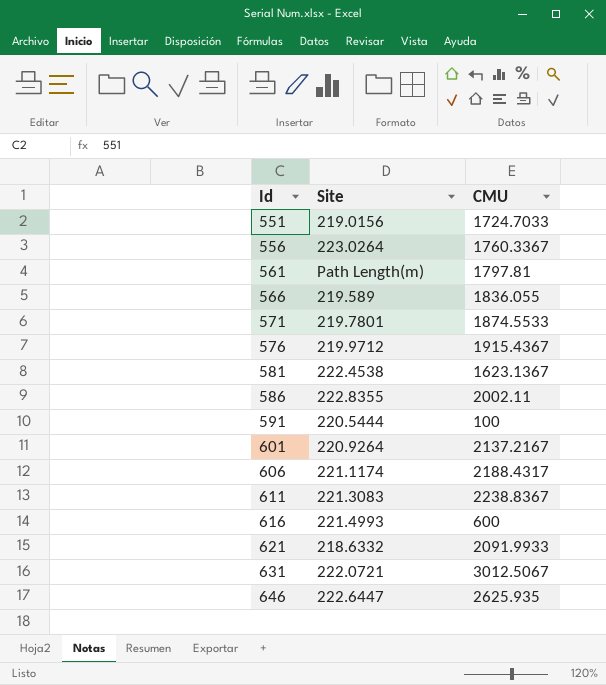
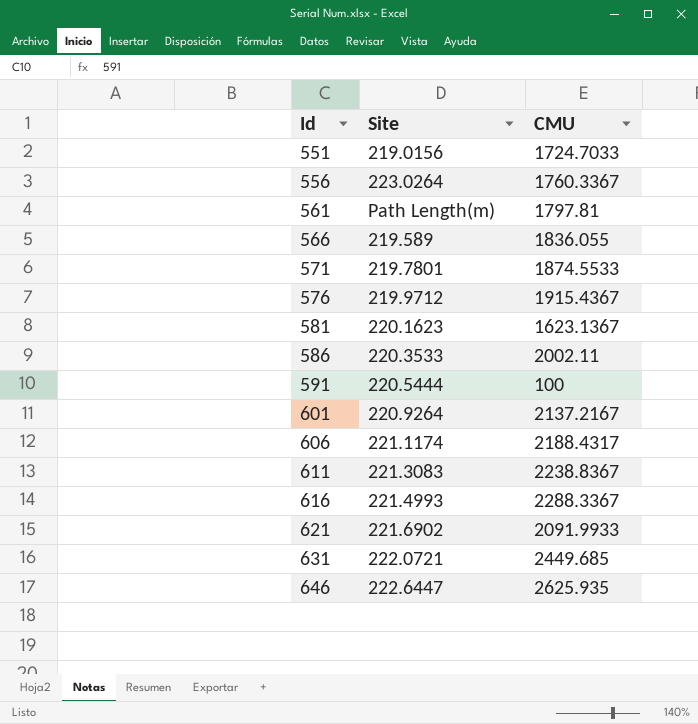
581 | Site: 222.4538 -> 220.1623
586 | Site: 222.8355 -> 220.3533
616 | CMU: 600 -> 2288.3367
621 | Site: 218.6332 -> 221.6902
631 | CMU: 3012.5067 -> 2449.685

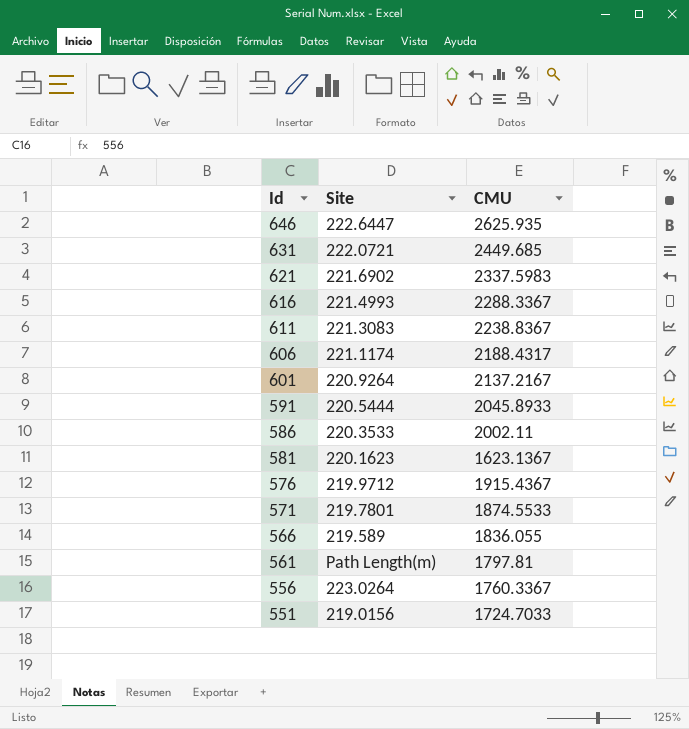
row order: Id ascending -> Id descending
621 | CMU: 2091.9933 -> 2337.5983
591 | CMU: 100 -> 2045.8933

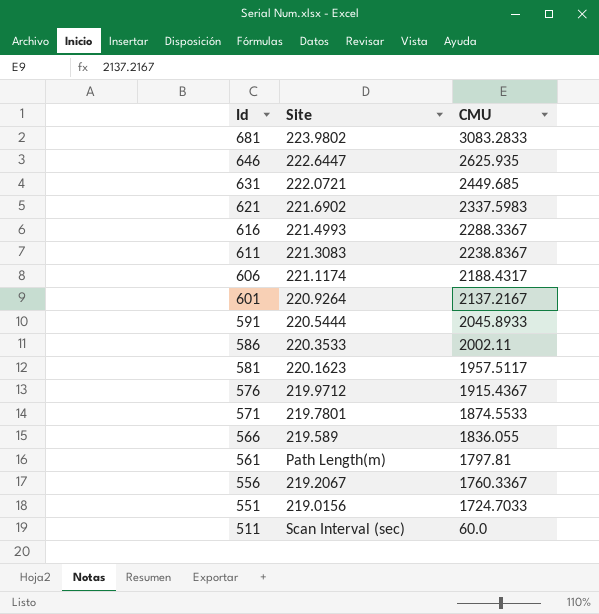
row 681: none -> 223.9802 | 3083.2833
581 | CMU: 1623.1367 -> 1957.5117
556 | Site: 223.0264 -> 219.2067
row 511: none -> Scan Interval (sec) | 60.0

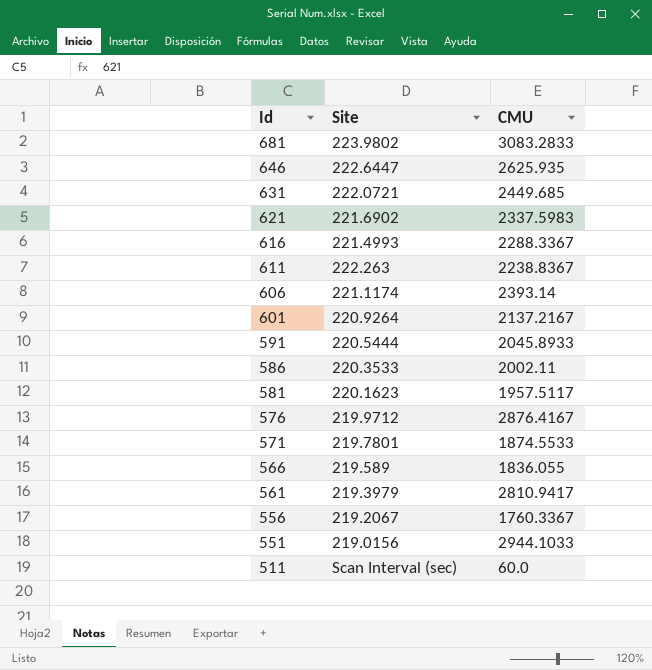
611 | Site: 221.3083 -> 222.263
606 | CMU: 2188.4317 -> 2393.14
576 | CMU: 1915.4367 -> 2876.4167
561 | Site: Path Length(m) -> 219.3979
561 | CMU: 1797.81 -> 2810.9417
551 | CMU: 1724.7033 -> 2944.1033

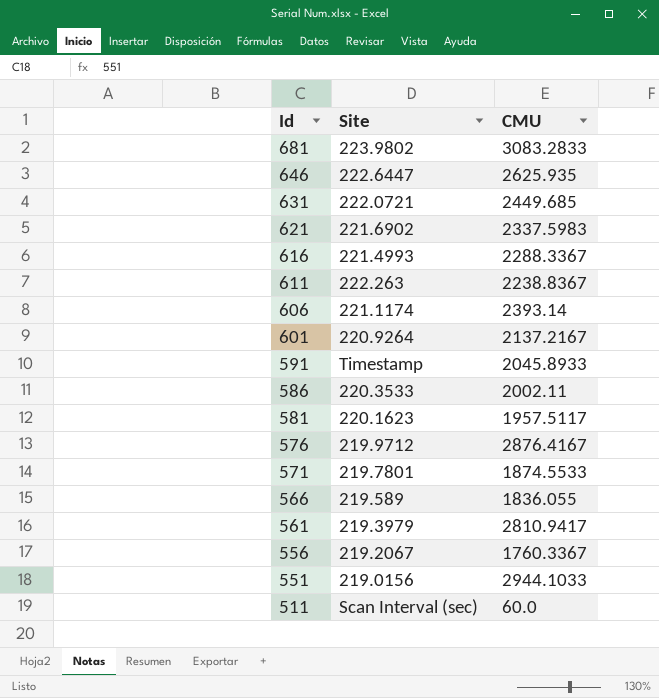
591 | Site: 220.5444 -> Timestamp

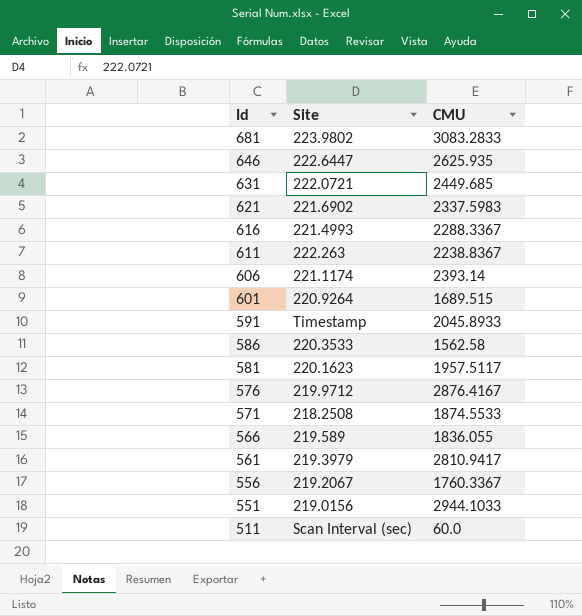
601 | CMU: 2137.2167 -> 1689.515
586 | CMU: 2002.11 -> 1562.58
571 | Site: 219.7801 -> 218.2508

